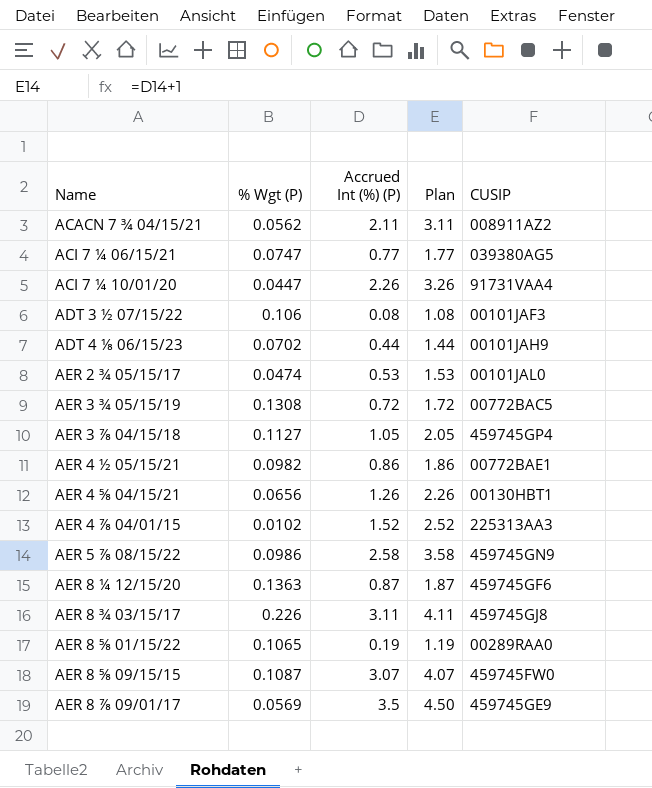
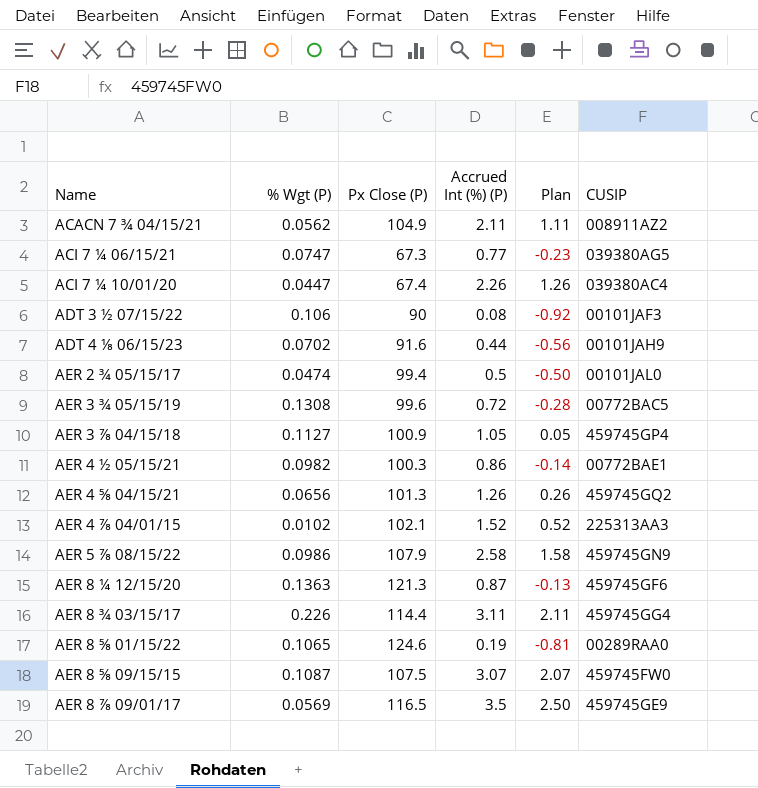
column Px Close (P) | position: none -> 3
column Plan | formula: [Accrued Int (%) (P)] + 1 -> [Accrued Int (%) (P)] - 1
ACI 7 ¼ 10/01/20 | CUSIP: 91731VAA4 -> 039380AC4
AER 2 ¾ 05/15/17 | Accrued Int (%) (P): 0.53 -> 0.5
AER 4 ⅝ 04/15/21 | CUSIP: 00130HBT1 -> 459745GQ2
AER 8 ¾ 03/15/17 | CUSIP: 459745GJ8 -> 459745GG4

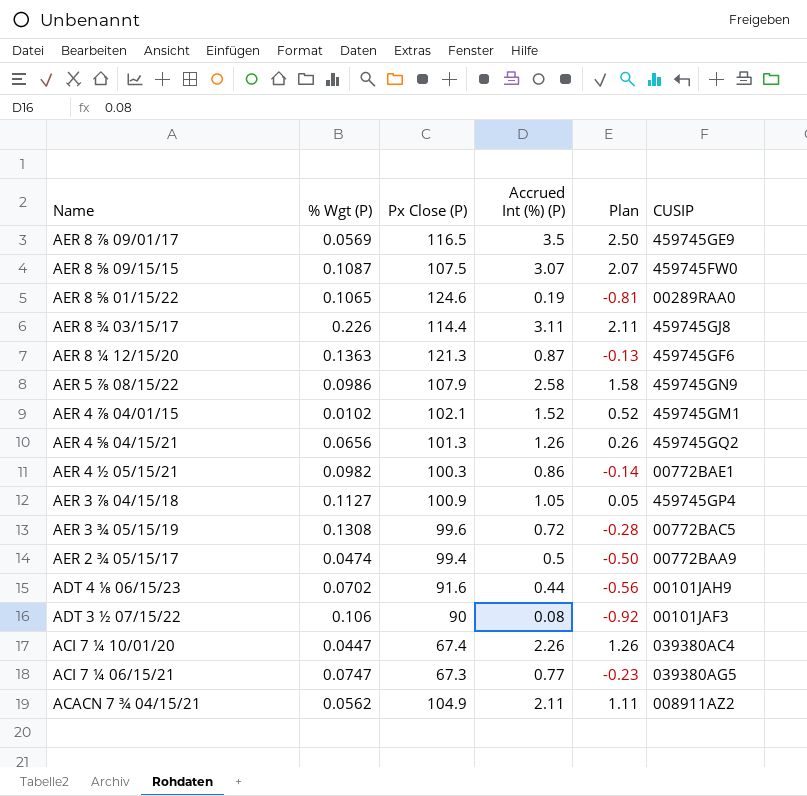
row order: Name ascending -> Name descending
AER 8 ¾ 03/15/17 | CUSIP: 459745GG4 -> 459745GJ8
AER 4 ⅞ 04/01/15 | CUSIP: 225313AA3 -> 459745GM1
AER 2 ¾ 05/15/17 | CUSIP: 00101JAL0 -> 00772BAA9

